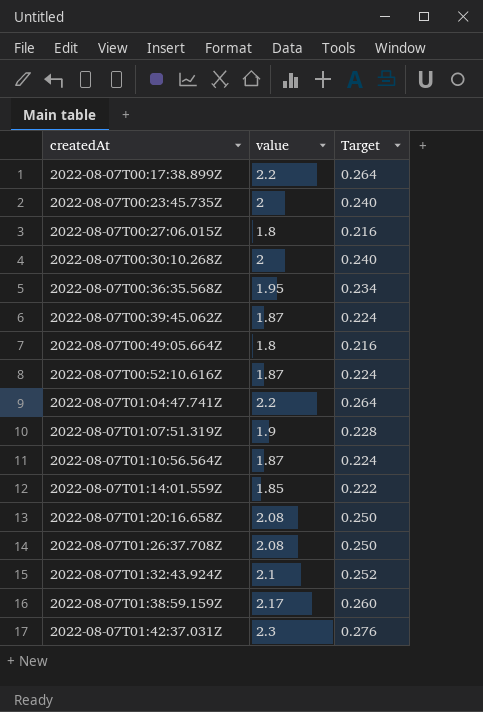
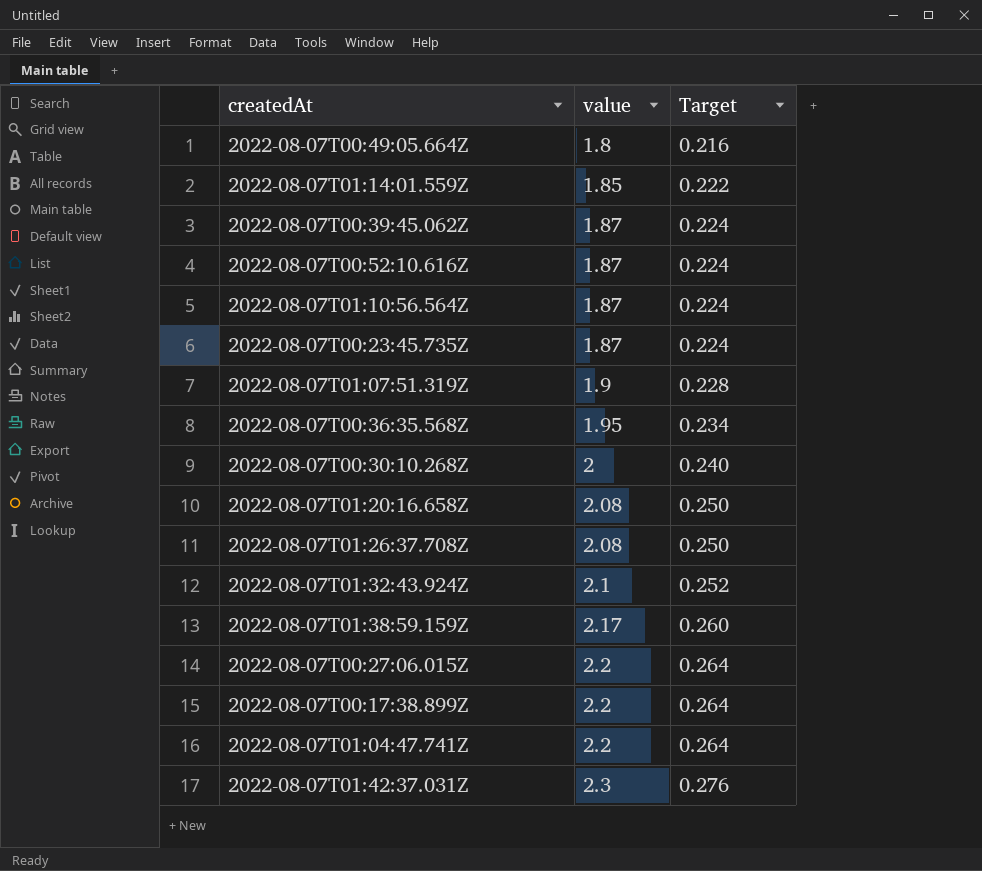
row order: createdAt ascending -> value ascending
2022-08-07T00:23:45.735Z | value: 2 -> 1.87
2022-08-07T00:23:45.735Z | Target: 0.240 -> 0.224
2022-08-07T00:27:06.015Z | value: 1.8 -> 2.2
2022-08-07T00:27:06.015Z | Target: 0.216 -> 0.264

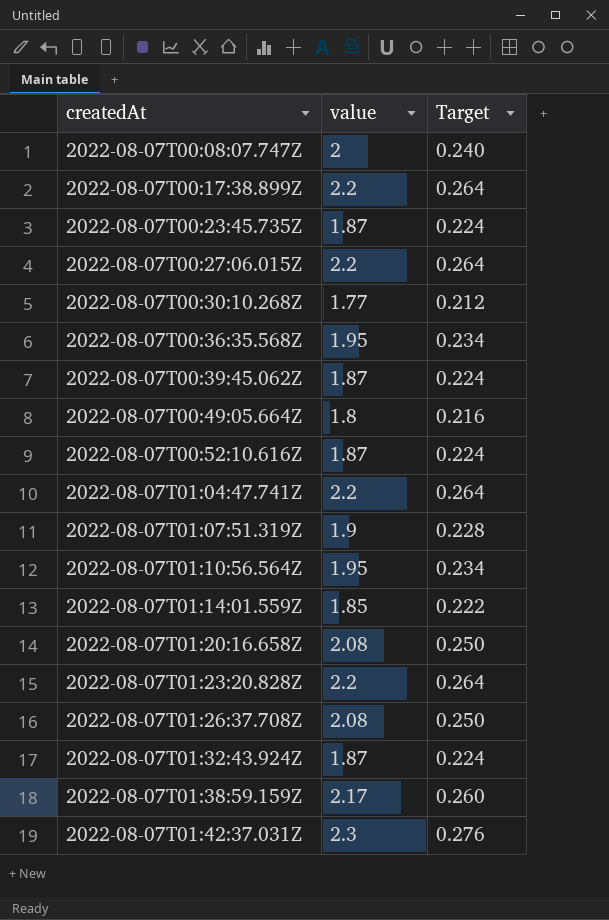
row order: value ascending -> createdAt ascending
row 2022-08-07T00:08:07.747Z: none -> 2 | 0.240
2022-08-07T00:30:10.268Z | value: 2 -> 1.77
2022-08-07T00:30:10.268Z | Target: 0.240 -> 0.212
2022-08-07T01:10:56.564Z | value: 1.87 -> 1.95
2022-08-07T01:10:56.564Z | Target: 0.224 -> 0.234
row 2022-08-07T01:23:20.828Z: none -> 2.2 | 0.264
2022-08-07T01:32:43.924Z | value: 2.1 -> 1.87
2022-08-07T01:32:43.924Z | Target: 0.252 -> 0.224

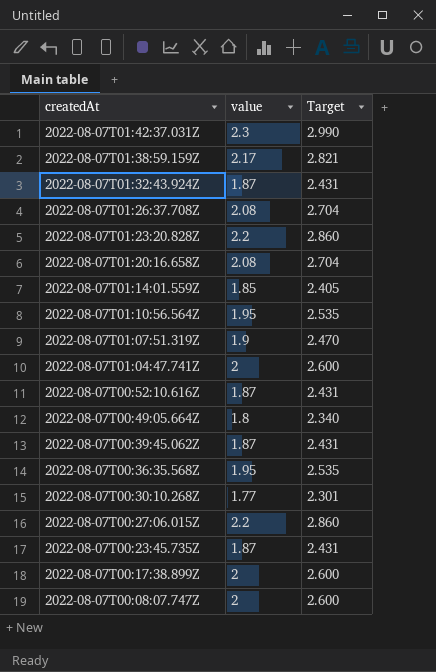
row order: createdAt ascending -> createdAt descending
column Target | formula: [value] * 0.12 -> [value] * 1.3
2022-08-07T01:04:47.741Z | value: 2.2 -> 2
2022-08-07T00:17:38.899Z | value: 2.2 -> 2

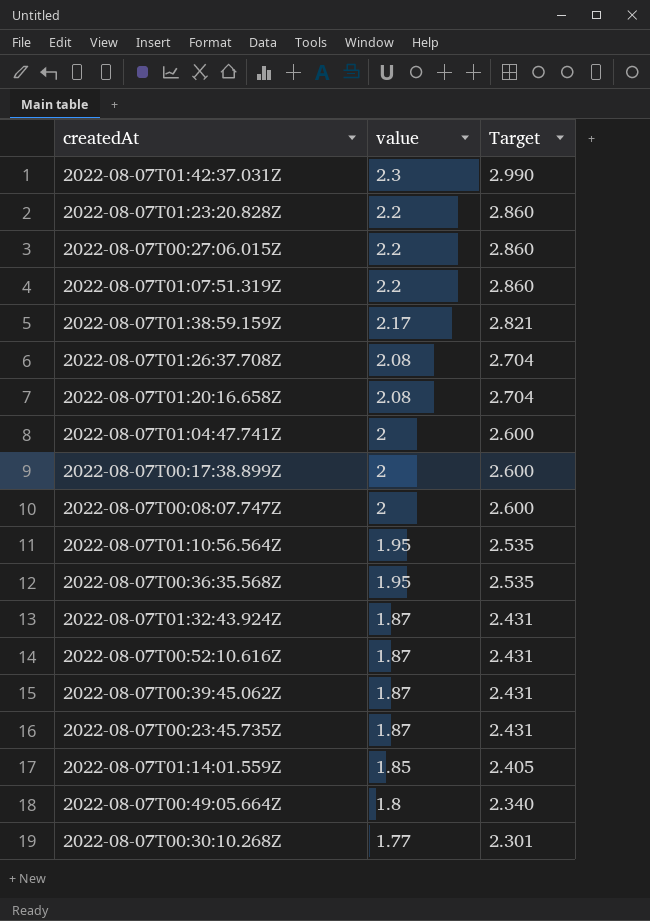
row order: createdAt descending -> value descending
2022-08-07T01:07:51.319Z | value: 1.9 -> 2.2
2022-08-07T01:07:51.319Z | Target: 2.470 -> 2.860

